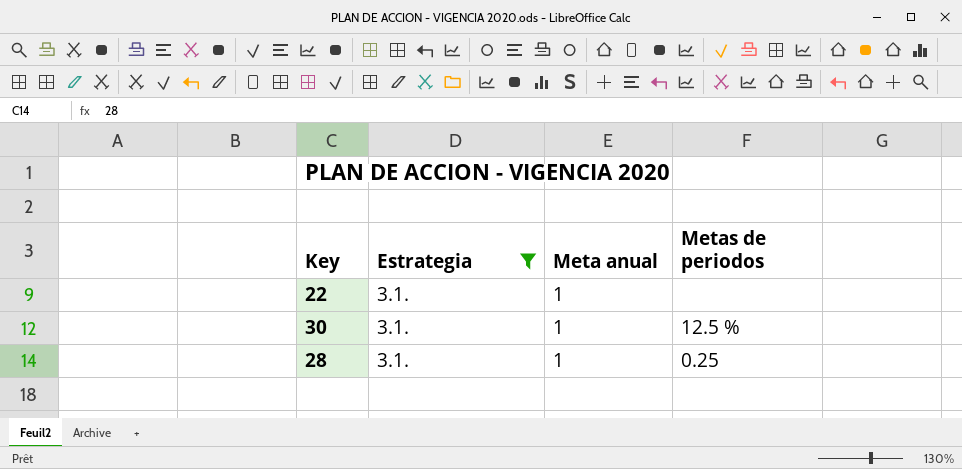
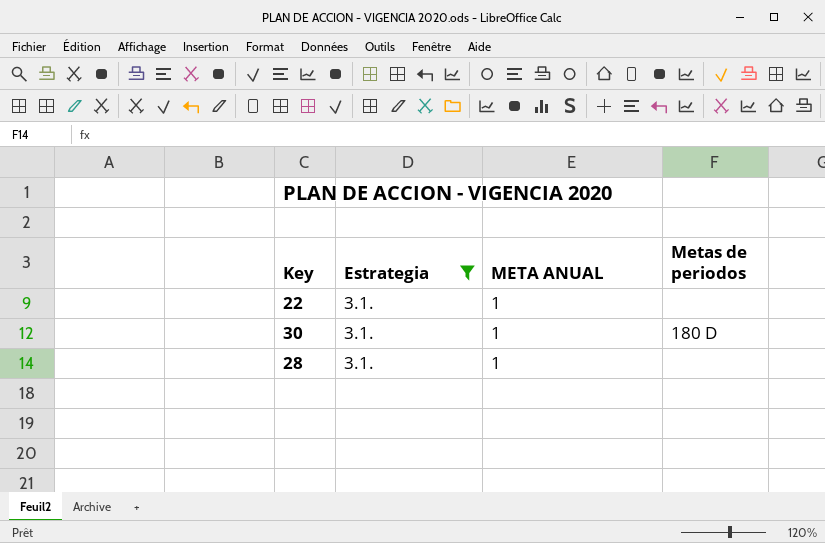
column name: Meta anual -> META ANUAL
30 | Metas de periodos: 12.5 % -> 180 D
28 | Metas de periodos: 0.25 -> none

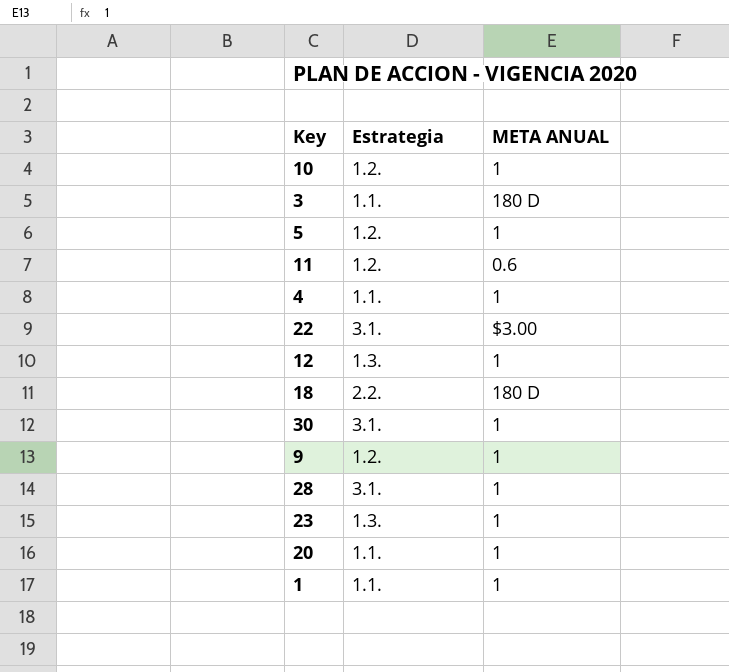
filter: Estrategia = 3.1. -> none
column Metas de periodos | position: 4 -> none
22 | META ANUAL: 1 -> $3.00

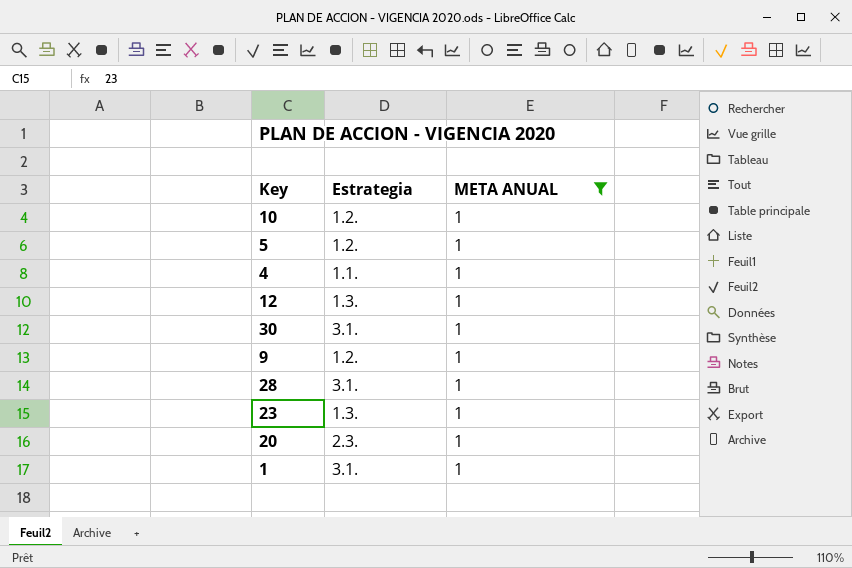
filter: none -> META ANUAL = 1
20 | Estrategia: 1.1. -> 2.3.
1 | Estrategia: 1.1. -> 3.1.

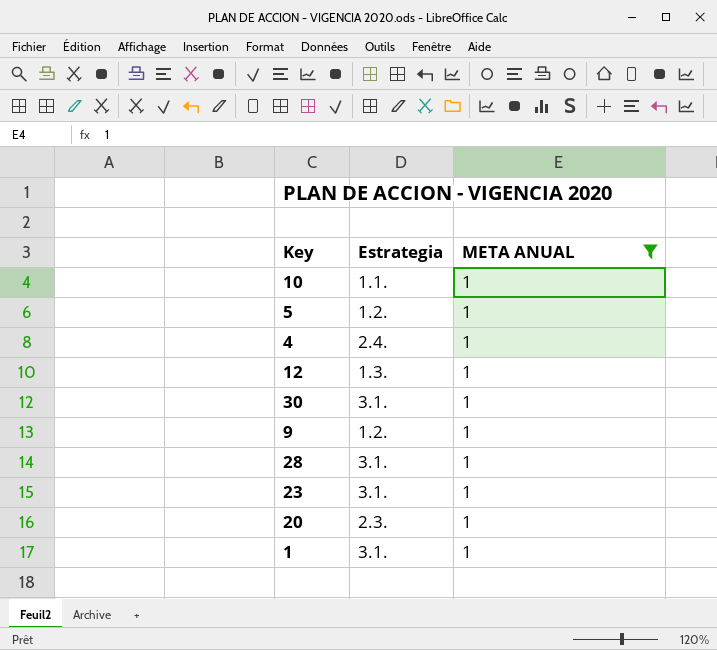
10 | Estrategia: 1.2. -> 1.1.
4 | Estrategia: 1.1. -> 2.4.
23 | Estrategia: 1.3. -> 3.1.

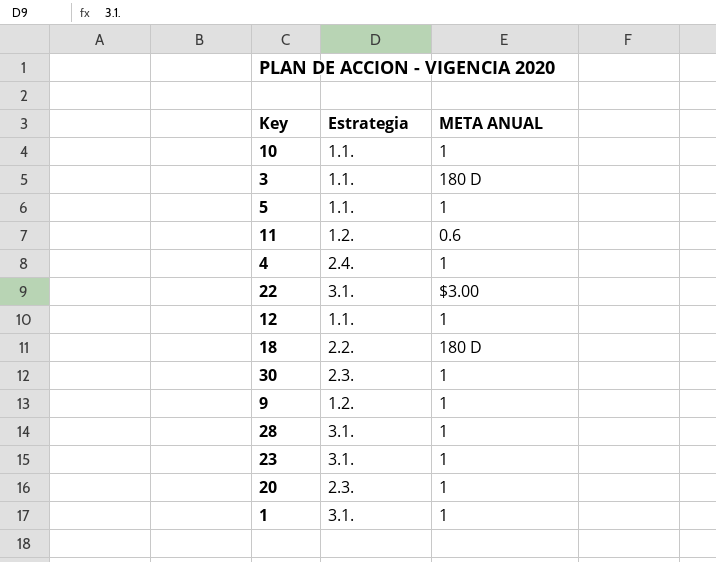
filter: META ANUAL = 1 -> none
5 | Estrategia: 1.2. -> 1.1.
12 | Estrategia: 1.3. -> 1.1.
30 | Estrategia: 3.1. -> 2.3.

